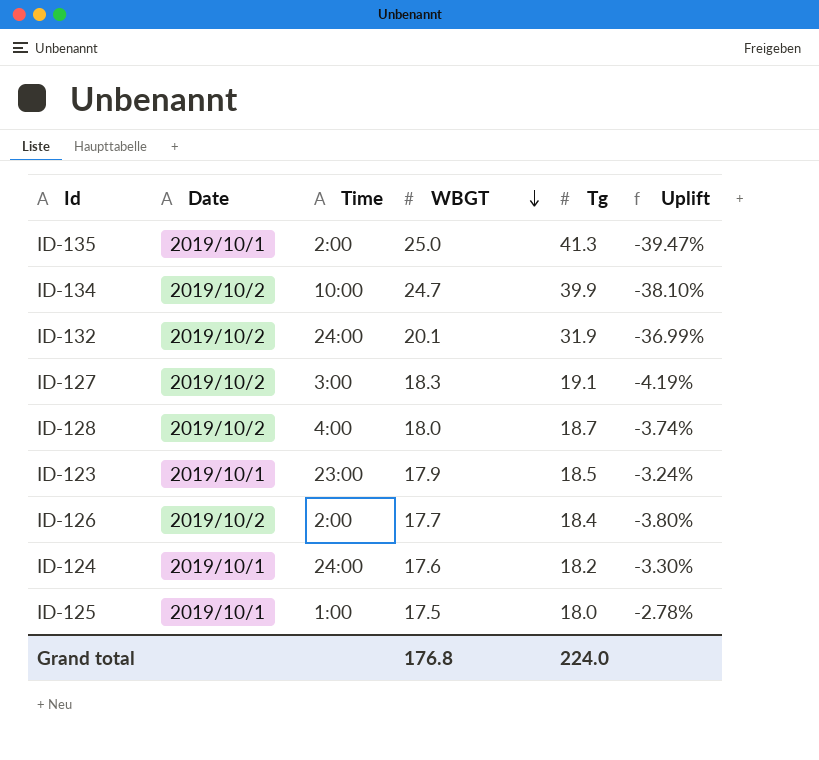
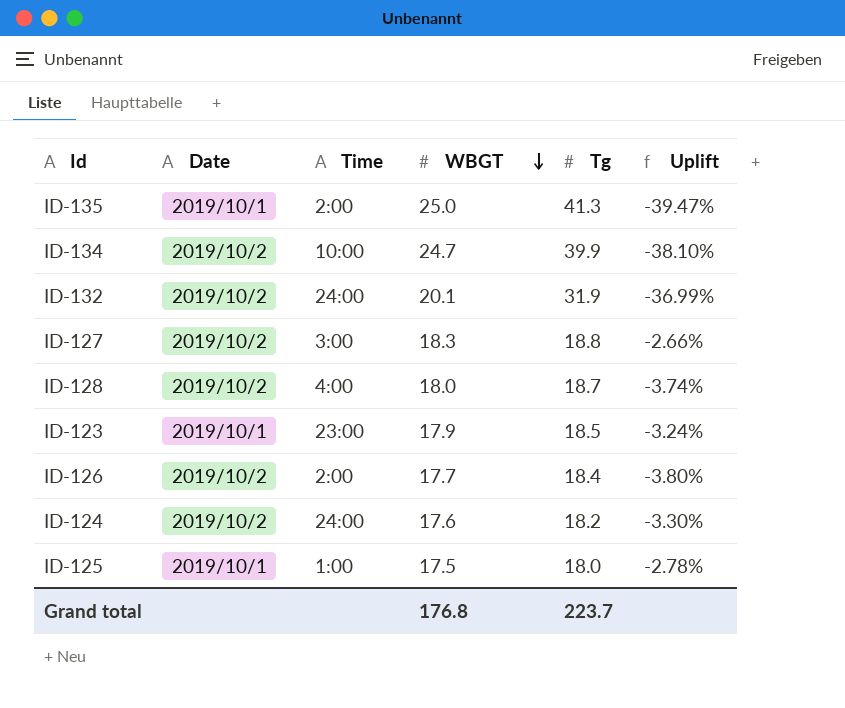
ID-127 | Tg: 19.1 -> 18.8
ID-127 | Uplift: -4.19% -> -2.66%
ID-124 | Date: 2019/10/1 -> 2019/10/2
Grand total | Tg: 224.0 -> 223.7

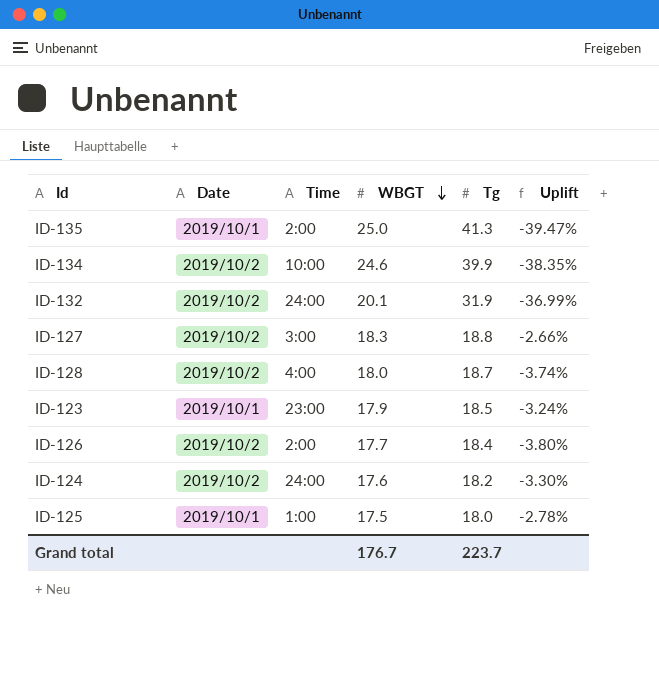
ID-134 | WBGT: 24.7 -> 24.6
ID-134 | Uplift: -38.10% -> -38.35%
Grand total | WBGT: 176.8 -> 176.7

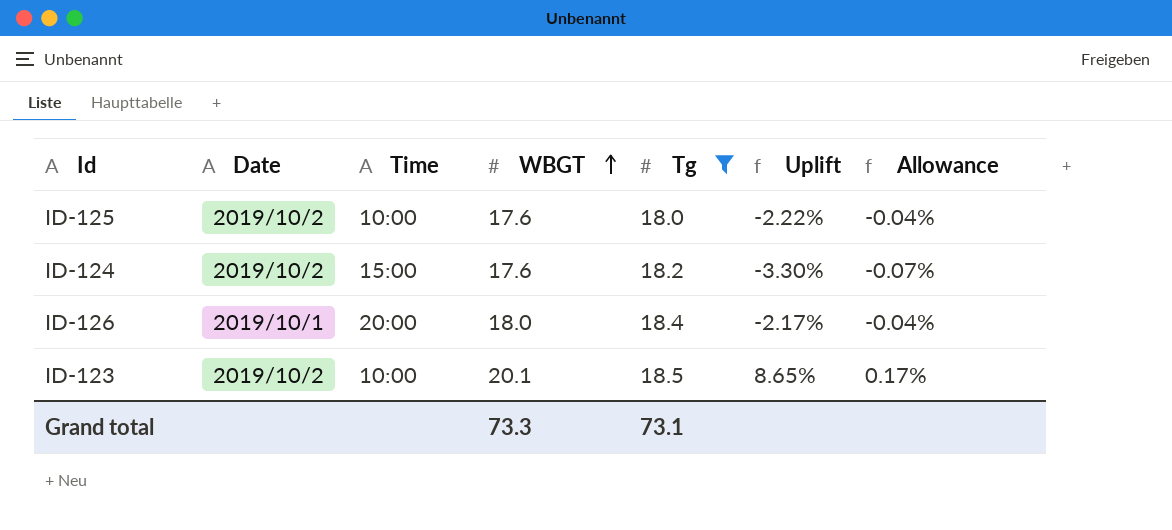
filter: none -> Tg <= 18.5
row order: WBGT descending -> WBGT ascending
column Allowance | formula: none -> [Uplift] * 0.02
ID-125 | Date: 2019/10/1 -> 2019/10/2
ID-125 | Time: 1:00 -> 10:00
ID-125 | WBGT: 17.5 -> 17.6
ID-125 | Uplift: -2.78% -> -2.22%
ID-124 | Time: 24:00 -> 15:00
ID-126 | Date: 2019/10/2 -> 2019/10/1
ID-126 | Time: 2:00 -> 20:00
ID-126 | WBGT: 17.7 -> 18.0
ID-126 | Uplift: -3.80% -> -2.17%
ID-123 | Date: 2019/10/1 -> 2019/10/2
ID-123 | Time: 23:00 -> 10:00
ID-123 | WBGT: 17.9 -> 20.1
ID-123 | Uplift: -3.24% -> 8.65%
Grand total | WBGT: 176.7 -> 73.3
Grand total | Tg: 223.7 -> 73.1

